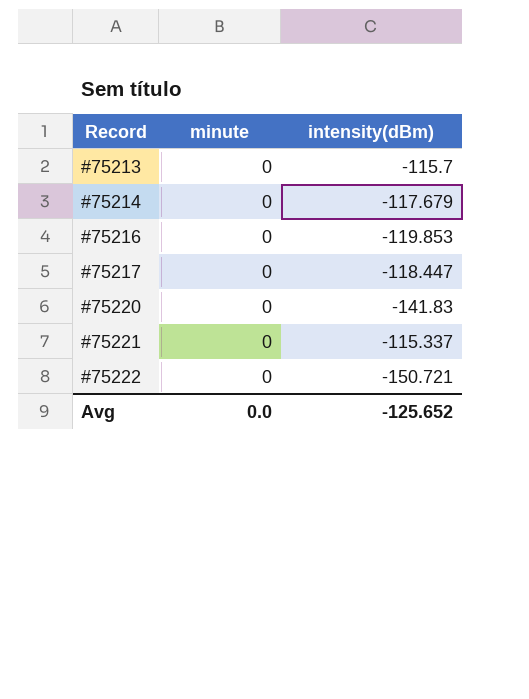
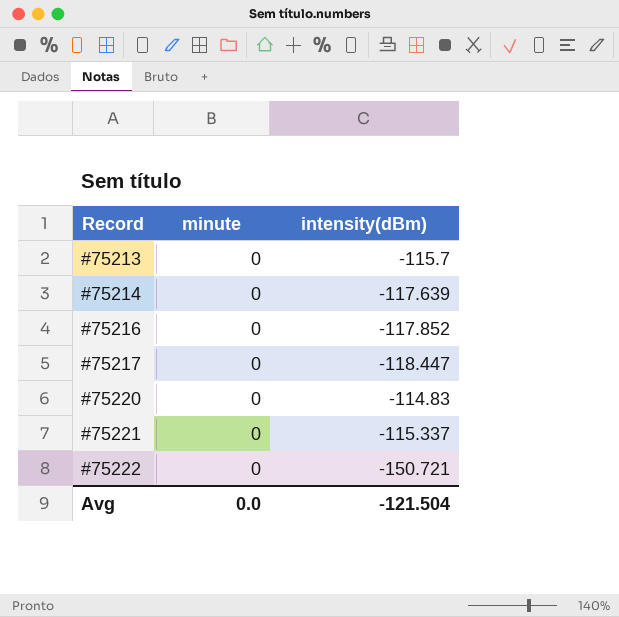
#75214 | intensity(dBm): -117.679 -> -117.639
#75216 | intensity(dBm): -119.853 -> -117.852
#75220 | intensity(dBm): -141.83 -> -114.83
Avg | intensity(dBm): -125.652 -> -121.504

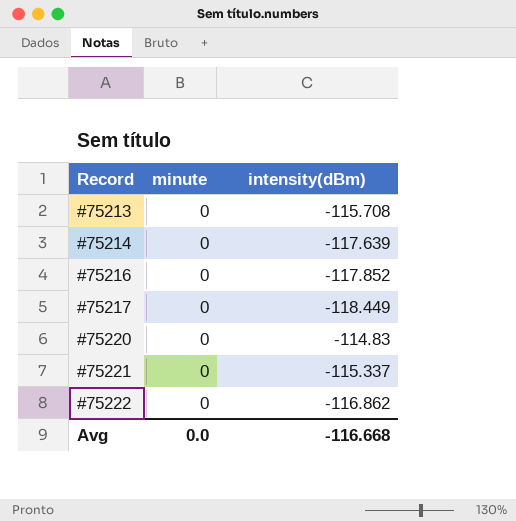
#75213 | intensity(dBm): -115.7 -> -115.708
#75217 | intensity(dBm): -118.447 -> -118.449
#75222 | intensity(dBm): -150.721 -> -116.862
Avg | intensity(dBm): -121.504 -> -116.668

